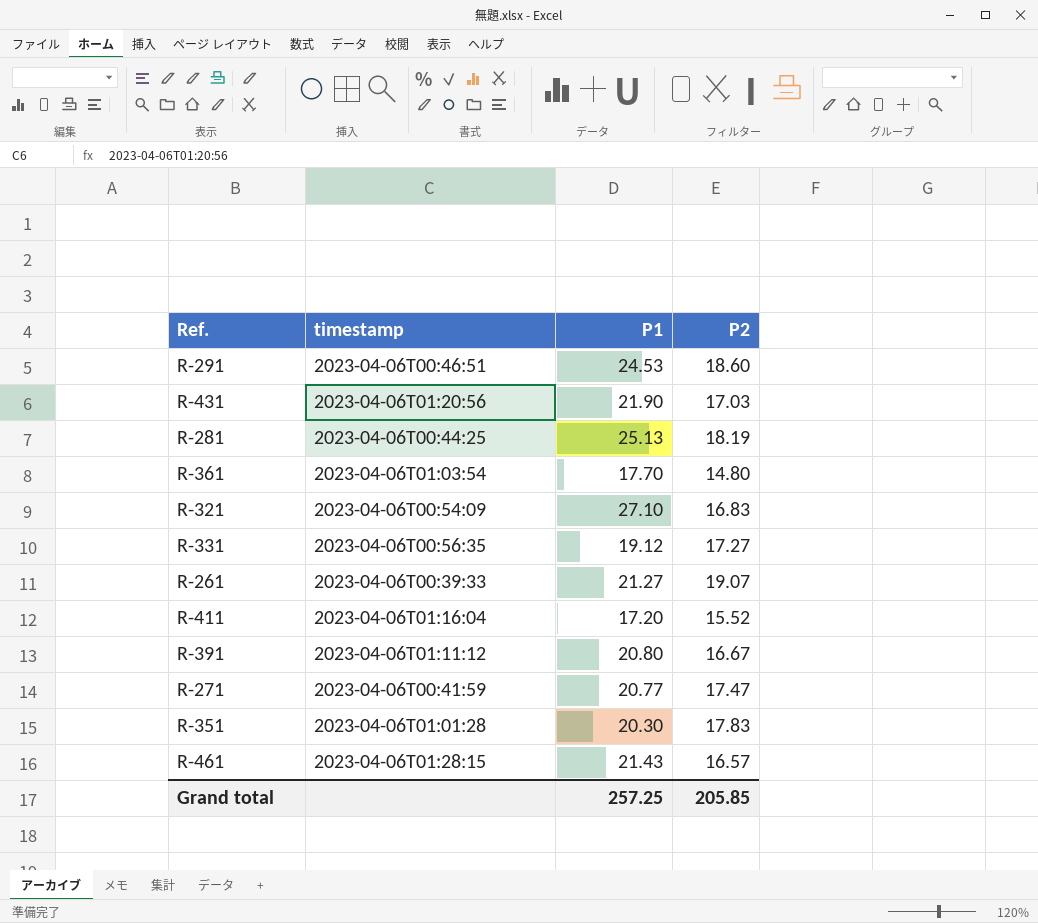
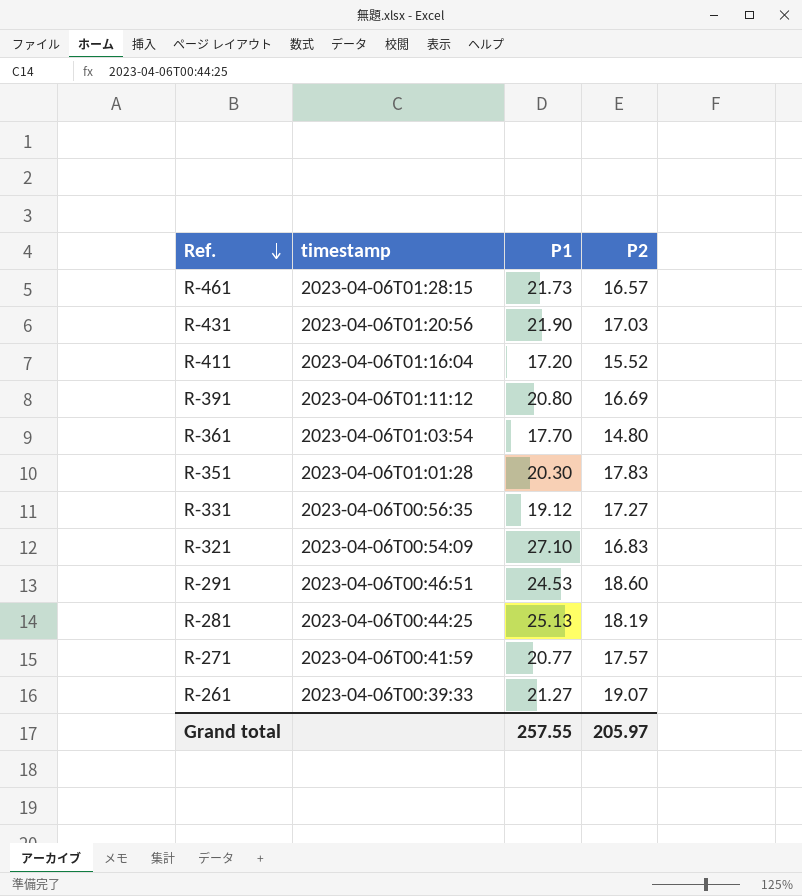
row order: none -> Ref. descending
R-461 | P1: 21.43 -> 21.73
R-391 | P2: 16.67 -> 16.69
R-271 | P2: 17.47 -> 17.57
Grand total | P1: 257.25 -> 257.55
Grand total | P2: 205.85 -> 205.97

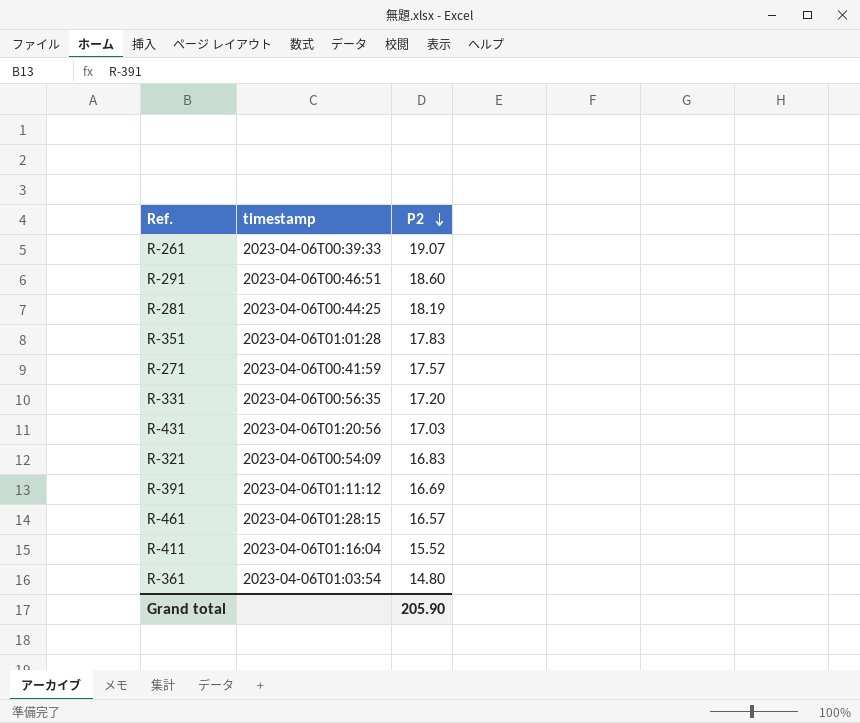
row order: Ref. descending -> P2 descending
column P1 | position: 3 -> none
R-331 | P2: 17.27 -> 17.20
Grand total | P2: 205.97 -> 205.90

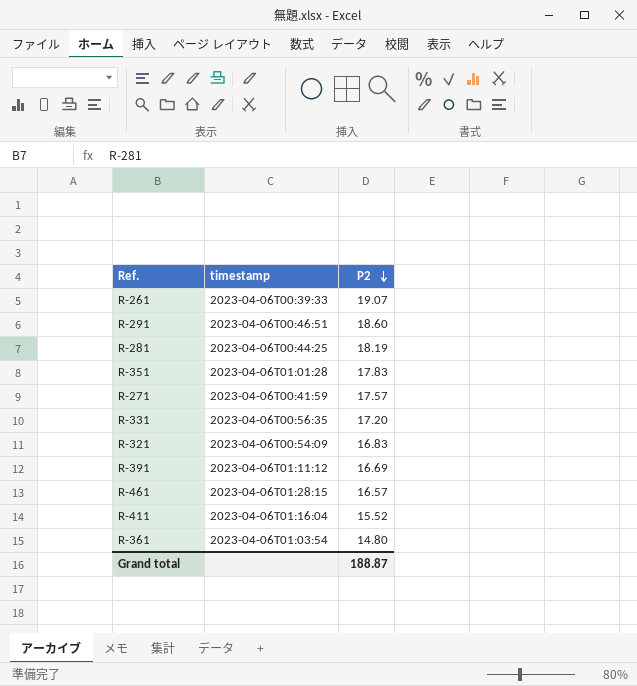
row R-431: 2023-04-06T01:20:56 | 17.03 -> none
Grand total | P2: 205.90 -> 188.87

